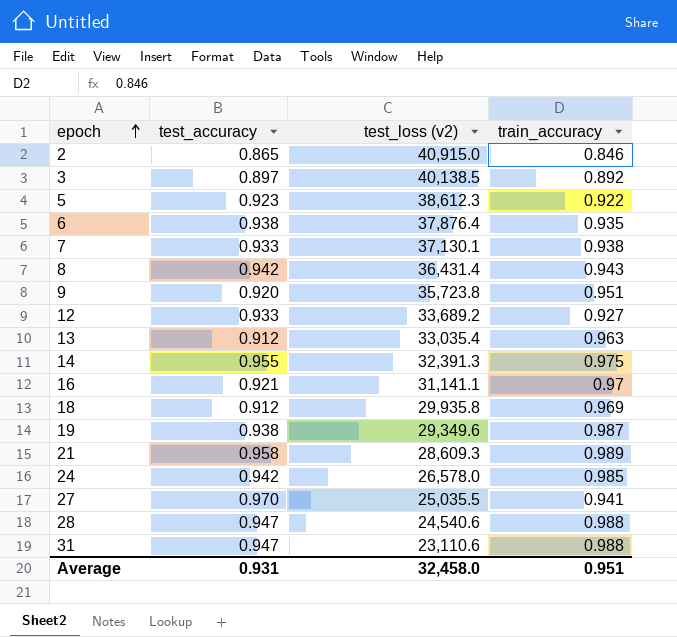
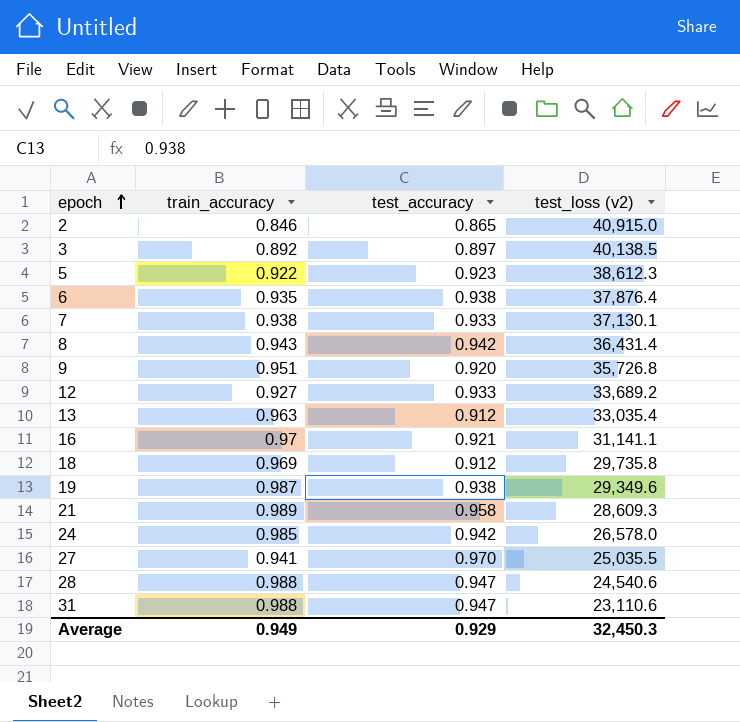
column train_accuracy | position: 4 -> 2
row 14: 0.955 | 32,391.3 | 0.975 -> none
9 | test_loss (v2): 35,723.8 -> 35,726.8
18 | test_loss (v2): 29,935.8 -> 29,735.8
Average | train_accuracy: 0.951 -> 0.949
Average | test_accuracy: 0.931 -> 0.929
Average | test_loss (v2): 32,458.0 -> 32,450.3

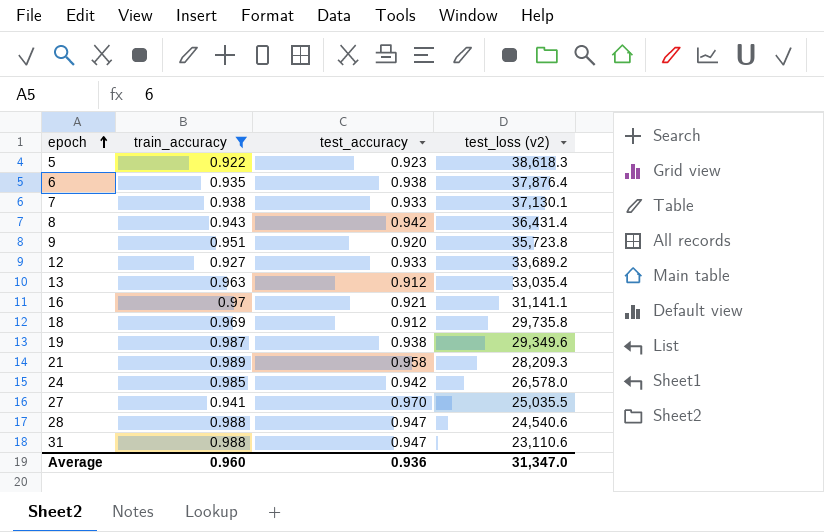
filter: none -> train_accuracy >= 0.922
5 | test_loss (v2): 38,612.3 -> 38,618.3
9 | test_loss (v2): 35,726.8 -> 35,723.8
21 | test_loss (v2): 28,609.3 -> 28,209.3
Average | train_accuracy: 0.949 -> 0.960
Average | test_accuracy: 0.929 -> 0.936
Average | test_loss (v2): 32,450.3 -> 31,347.0

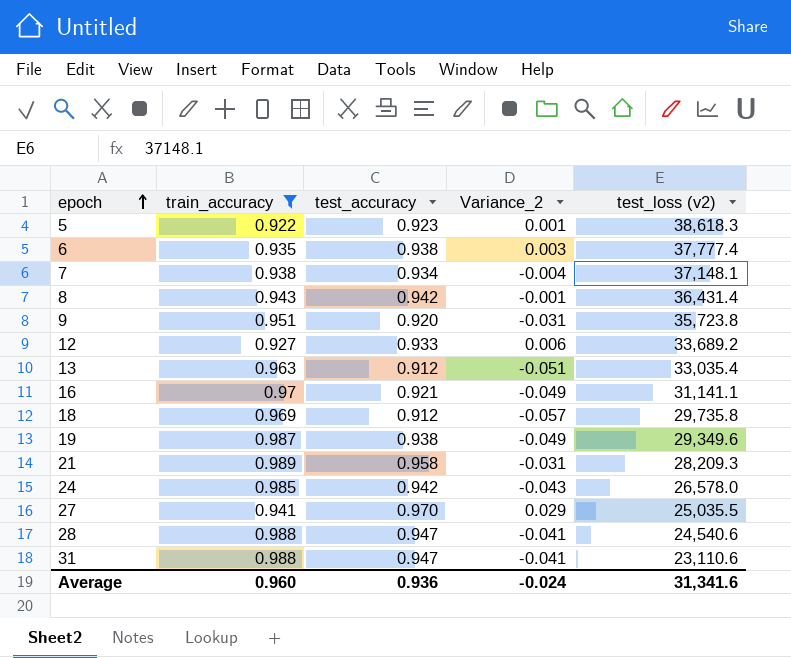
column Variance_2 | formula: none -> [test_accuracy] - [train_accuracy]
6 | test_loss (v2): 37,876.4 -> 37,777.4
7 | test_accuracy: 0.933 -> 0.934
7 | test_loss (v2): 37,130.1 -> 37,148.1
Average | test_loss (v2): 31,347.0 -> 31,341.6

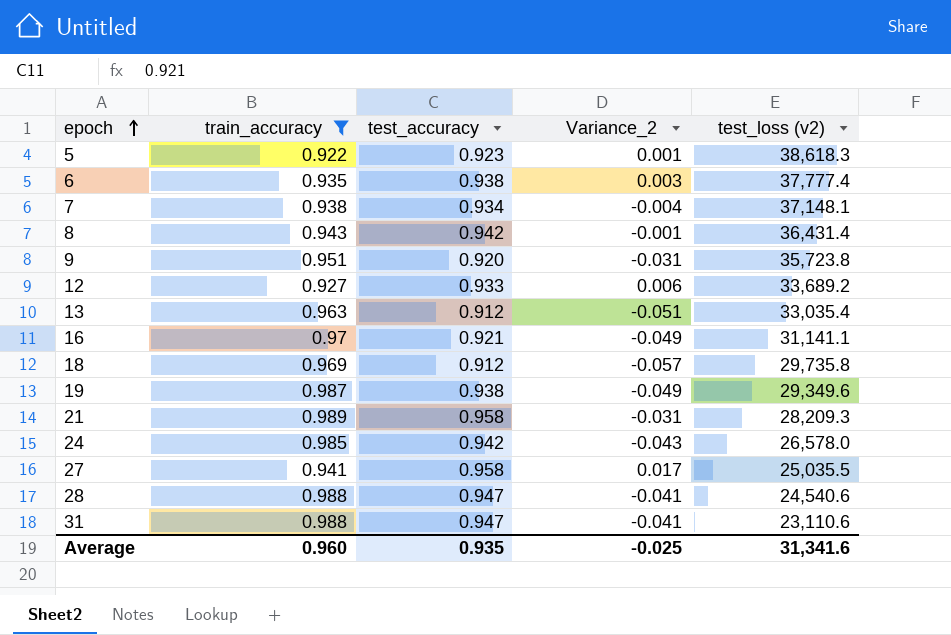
27 | test_accuracy: 0.970 -> 0.958
27 | Variance_2: 0.029 -> 0.017
Average | test_accuracy: 0.936 -> 0.935
Average | Variance_2: -0.024 -> -0.025

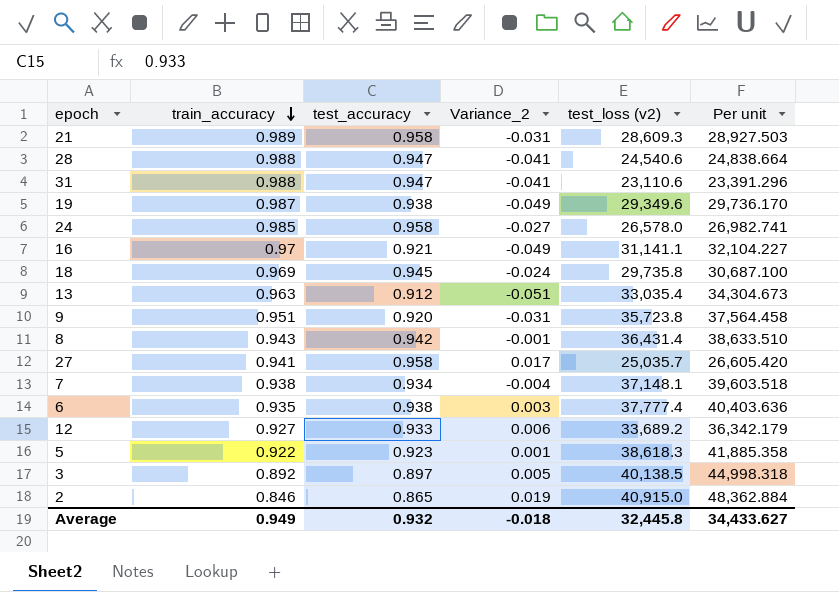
filter: train_accuracy >= 0.922 -> none
row order: epoch ascending -> train_accuracy descending
column Per unit | formula: none -> [test_loss (v2)] / [train_accuracy]
21 | test_loss (v2): 28,209.3 -> 28,609.3
24 | test_accuracy: 0.942 -> 0.958
24 | Variance_2: -0.043 -> -0.027
18 | test_accuracy: 0.912 -> 0.945
18 | Variance_2: -0.057 -> -0.024
27 | test_loss (v2): 25,035.5 -> 25,035.7
Average | train_accuracy: 0.960 -> 0.949
Average | test_accuracy: 0.935 -> 0.932
Average | Variance_2: -0.025 -> -0.018
Average | test_loss (v2): 31,341.6 -> 32,445.8

